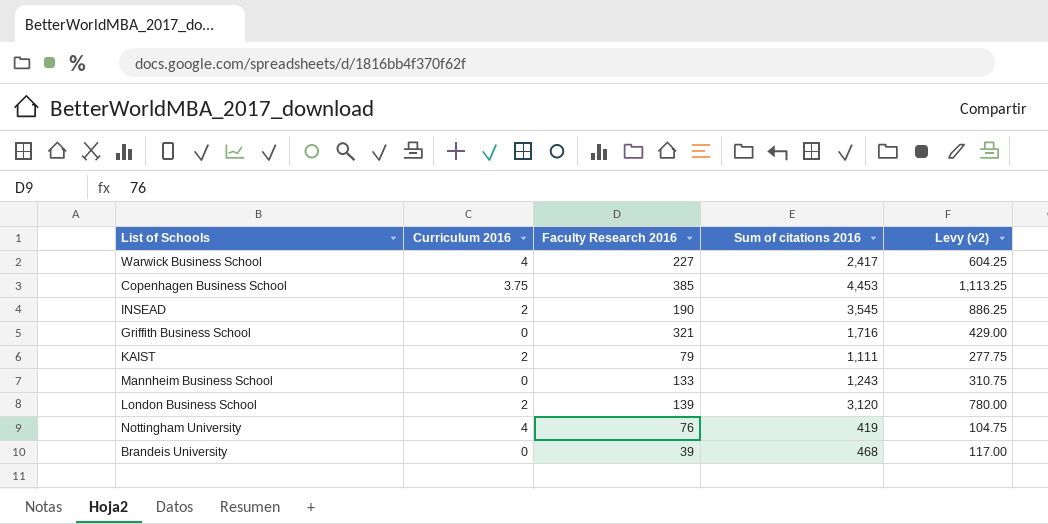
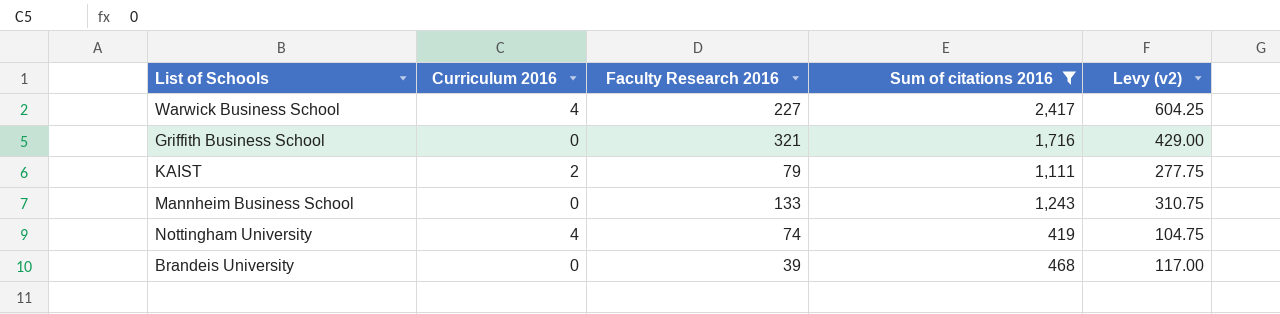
filter: none -> Sum of citations 2016 <= 2,417
Nottingham University | Faculty Research 2016: 76 -> 74

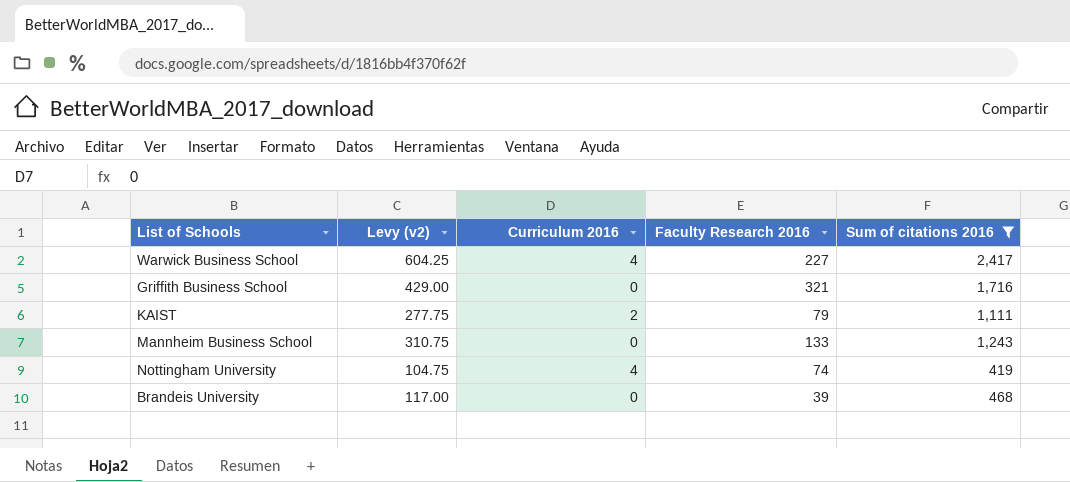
column Levy (v2) | position: 5 -> 2

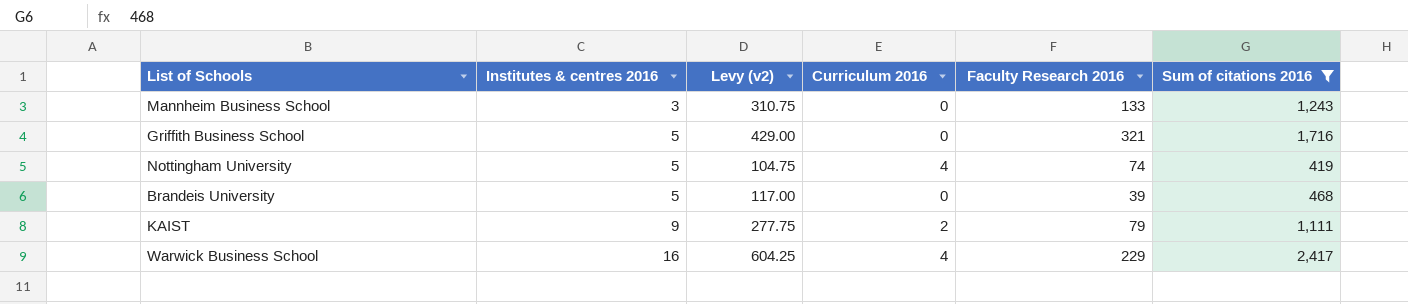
row order: none -> Institutes & centres 2016 ascending
column Institutes & centres 2016 | position: none -> 2
Warwick Business School | Faculty Research 2016: 227 -> 229

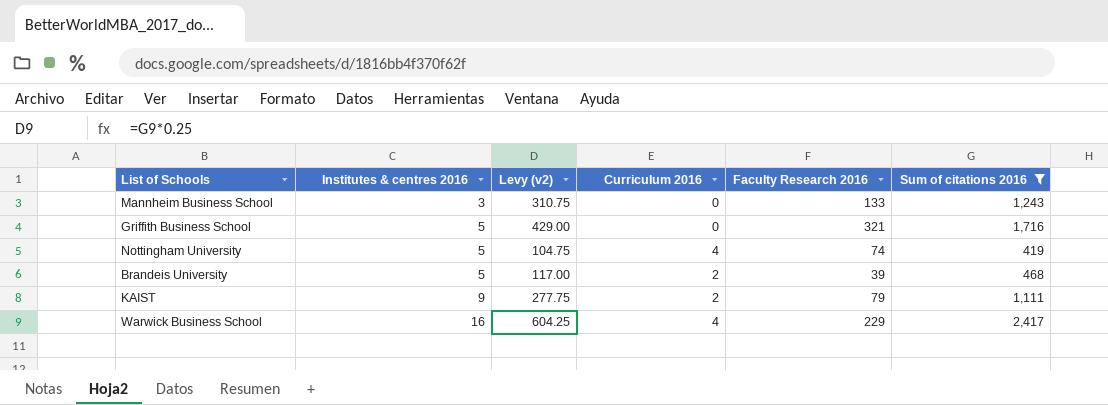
Brandeis University | Curriculum 2016: 0 -> 2

